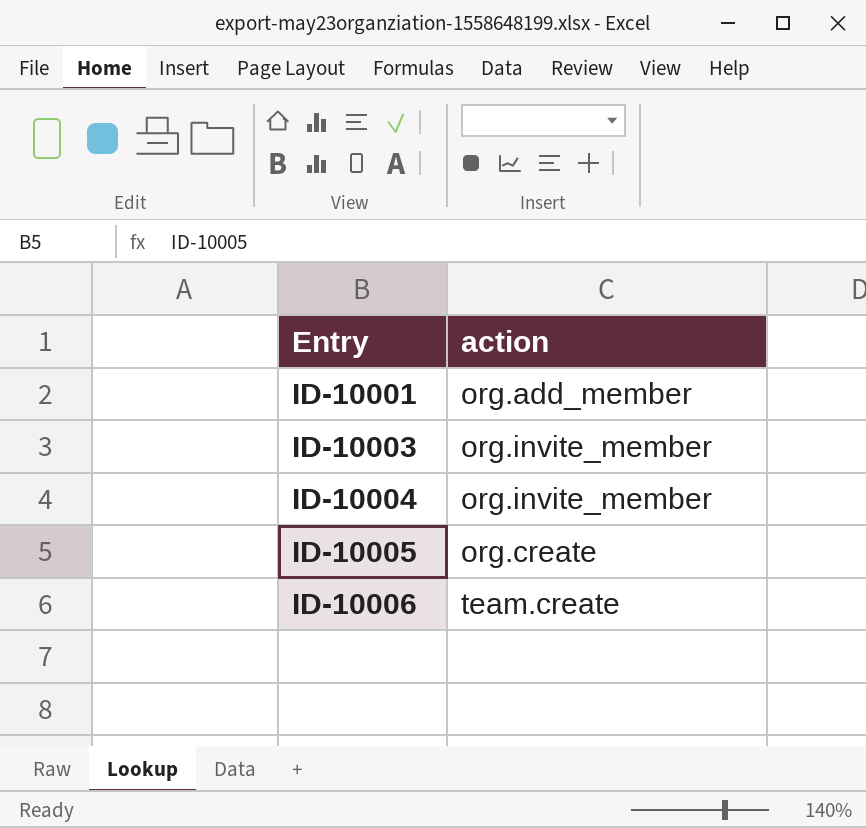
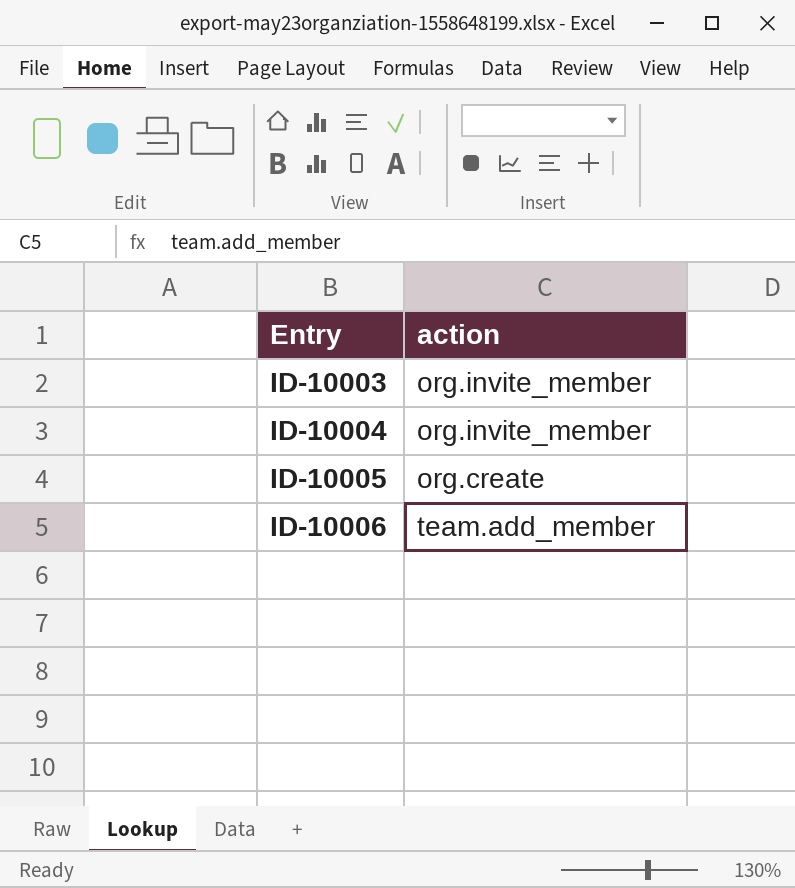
row ID-10001: org.add_member -> none
ID-10006 | action: team.create -> team.add_member

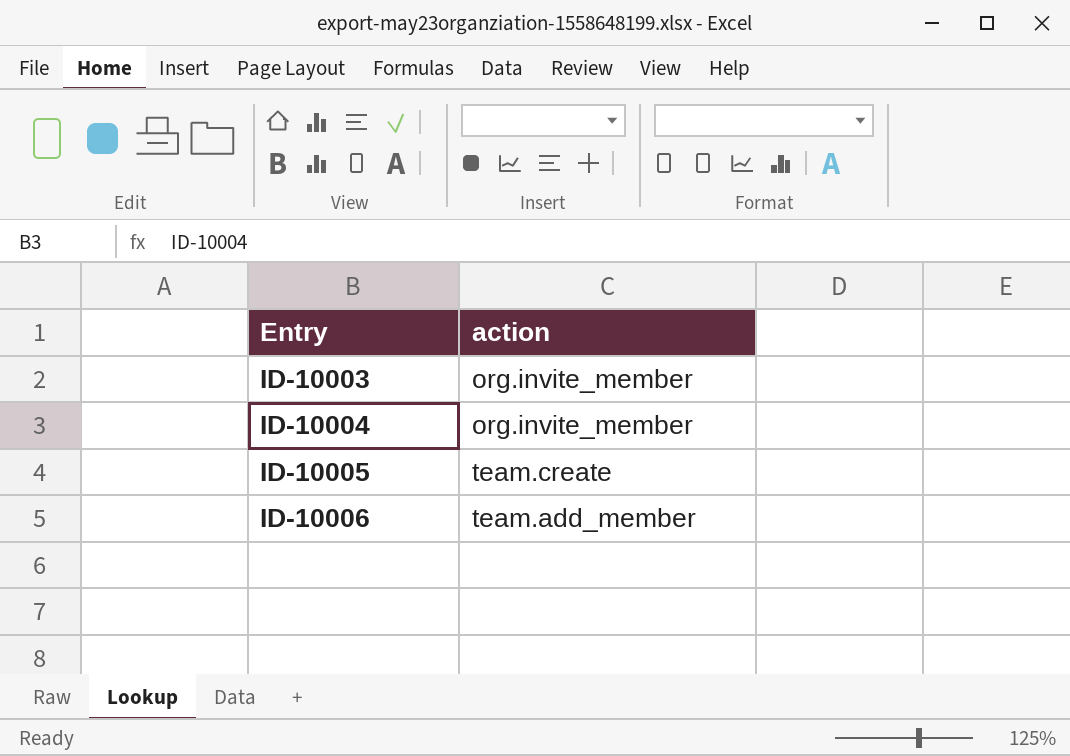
ID-10005 | action: org.create -> team.create

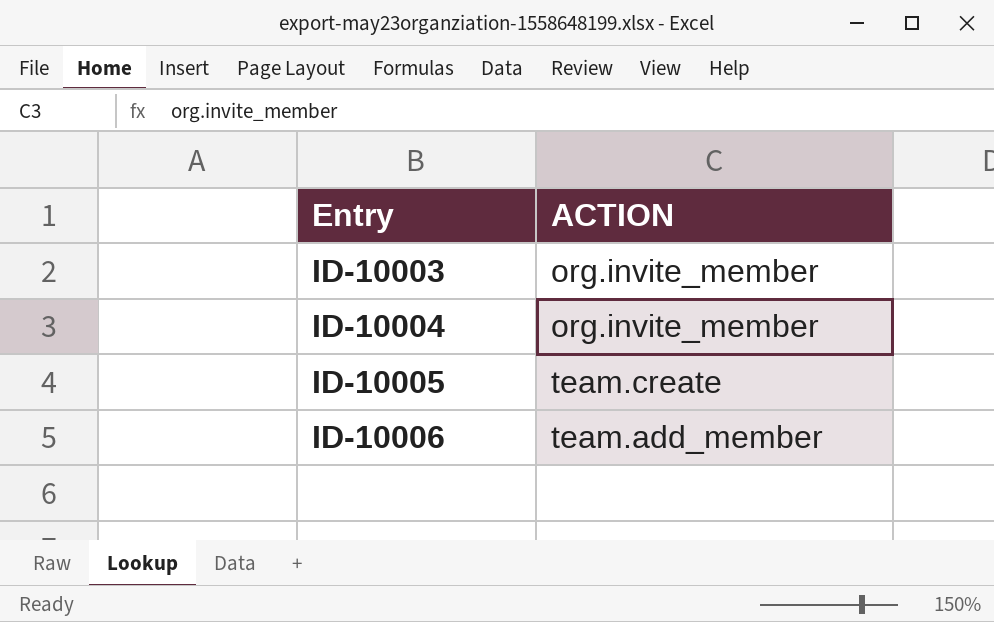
column name: action -> ACTION

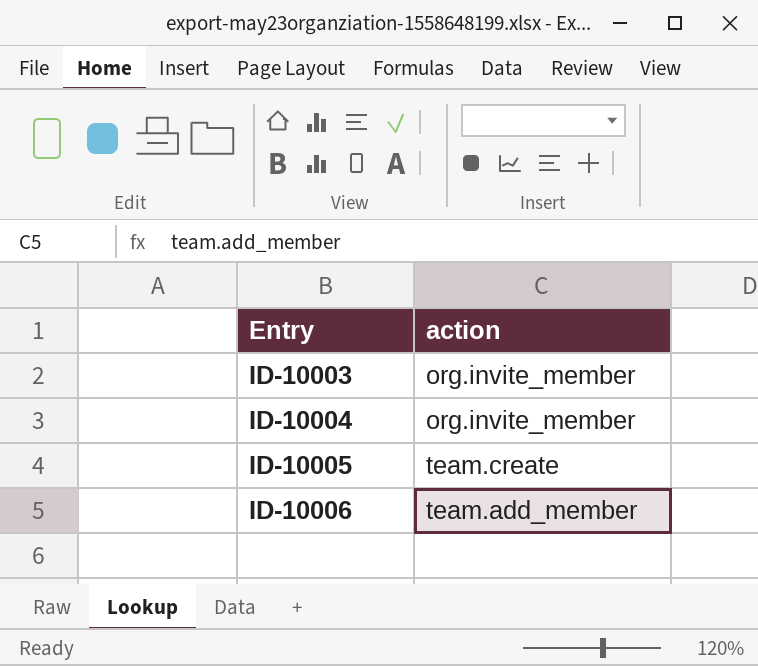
column name: ACTION -> action

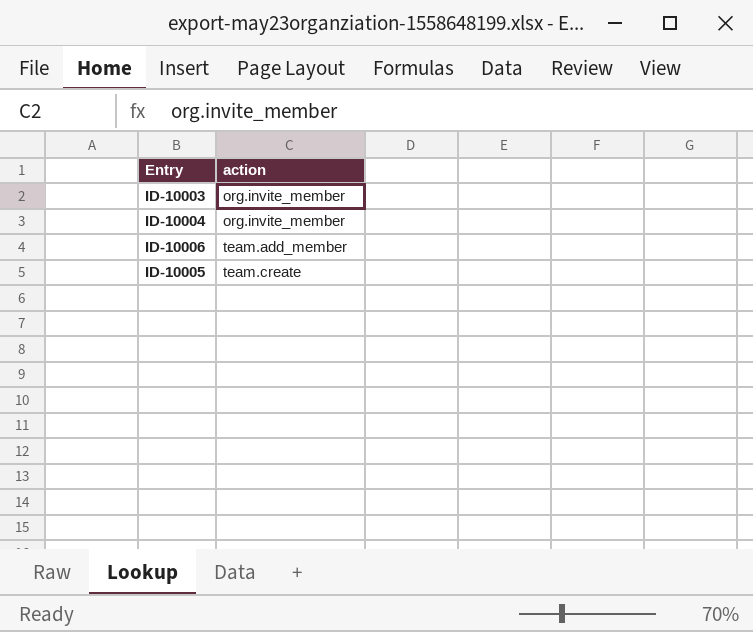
row order: Entry ascending -> action ascending

